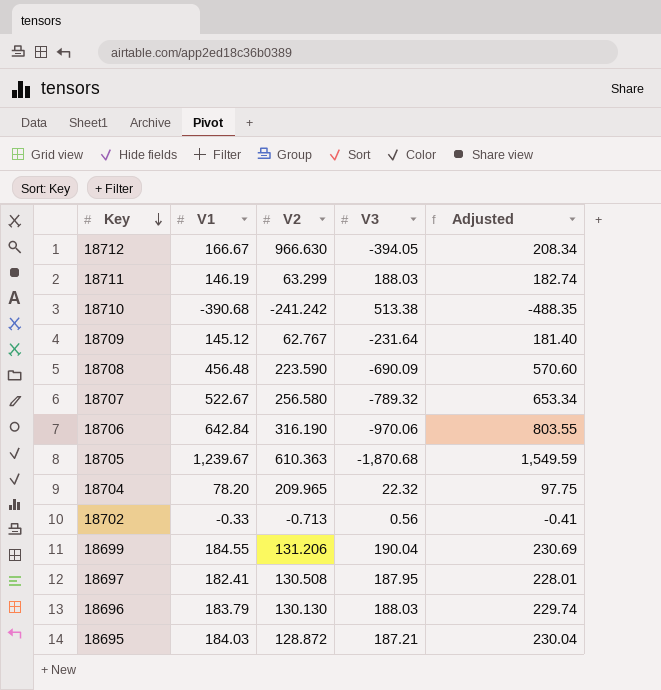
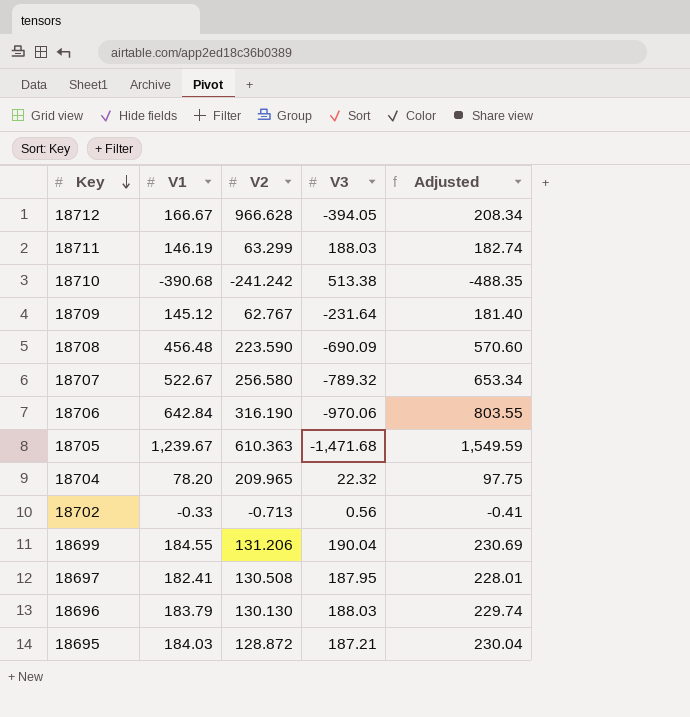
18712 | V2: 966.630 -> 966.628
18705 | V3: -1,870.68 -> -1,471.68

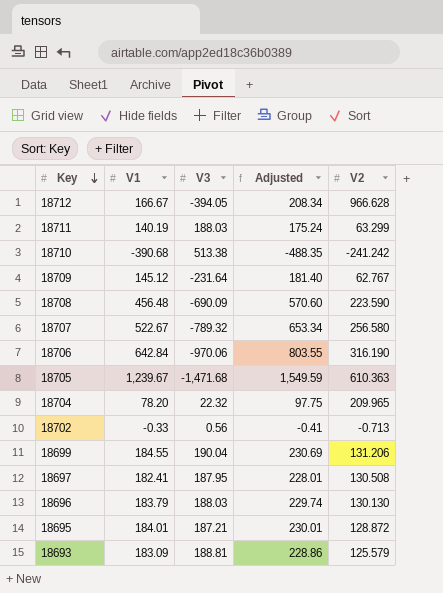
column V2 | position: 3 -> 5
18711 | V1: 146.19 -> 140.19
18711 | Adjusted: 182.74 -> 175.24
18695 | V1: 184.03 -> 184.01
18695 | Adjusted: 230.04 -> 230.01
row 18693: none -> 183.09 | 188.81 | 228.86 | 125.579

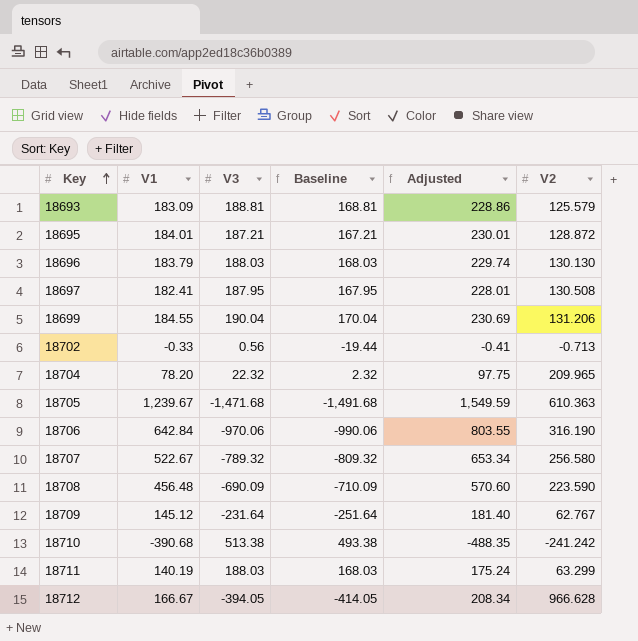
row order: Key descending -> Key ascending
column Baseline | formula: none -> [V3] - 20

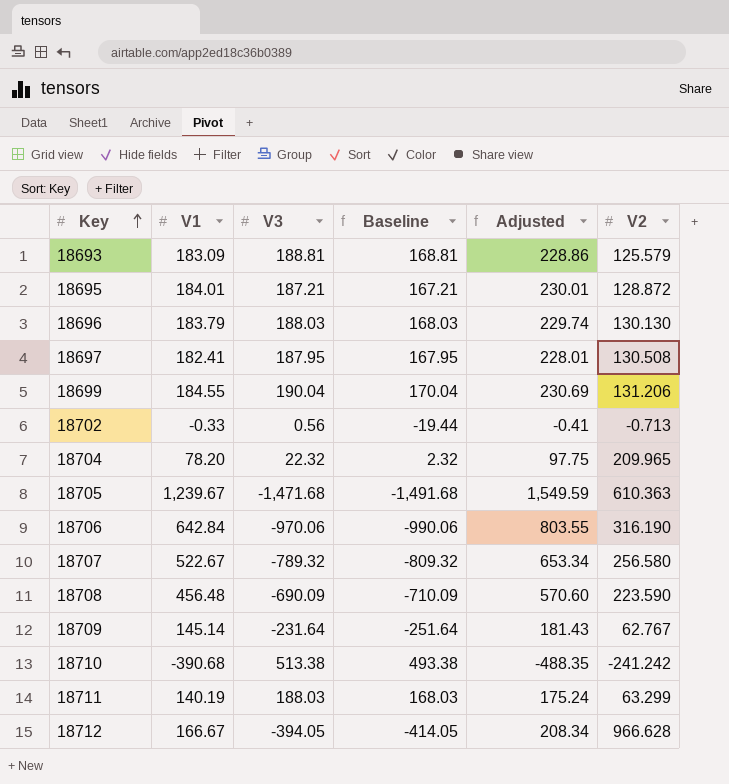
18709 | V1: 145.12 -> 145.14
18709 | Adjusted: 181.40 -> 181.43

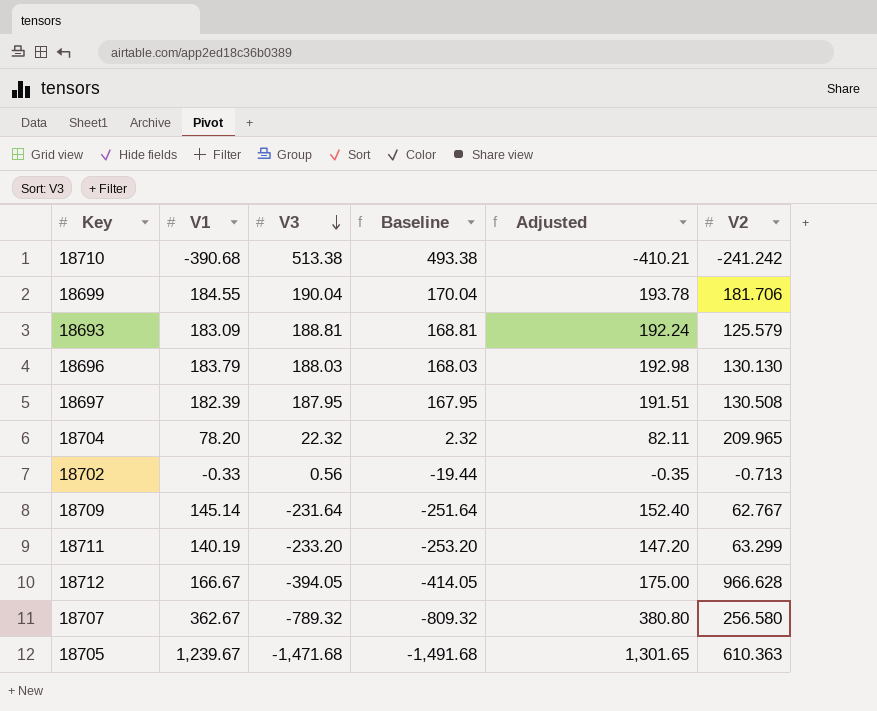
row order: Key ascending -> V3 descending
column Adjusted | formula: [V1] * 1.25 -> [V1] * 1.05
row 18695: 184.01 | 187.21 | 167.21 | 230.01 | 128.872 -> none
row 18706: 642.84 | -970.06 | -990.06 | 803.55 | 316.190 -> none
row 18708: 456.48 | -690.09 | -710.09 | 570.60 | 223.590 -> none
18699 | V2: 131.206 -> 181.706
18697 | V1: 182.41 -> 182.39
18711 | V3: 188.03 -> -233.20
18711 | Baseline: 168.03 -> -253.20
18707 | V1: 522.67 -> 362.67

